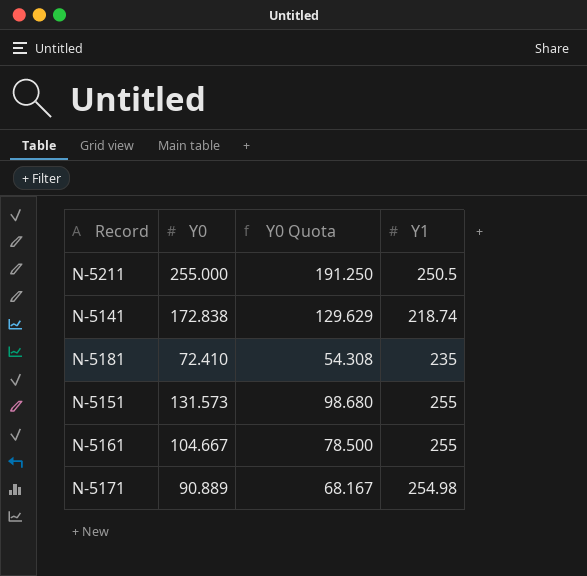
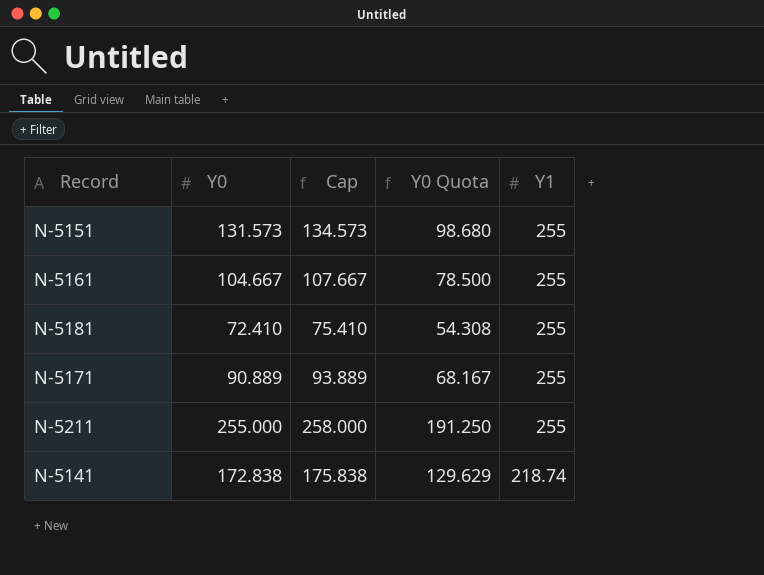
row order: none -> Y1 descending
column Cap | formula: none -> [Y0] + 3
N-5181 | Y1: 235 -> 255
N-5171 | Y1: 254.98 -> 255
N-5211 | Y1: 250.5 -> 255

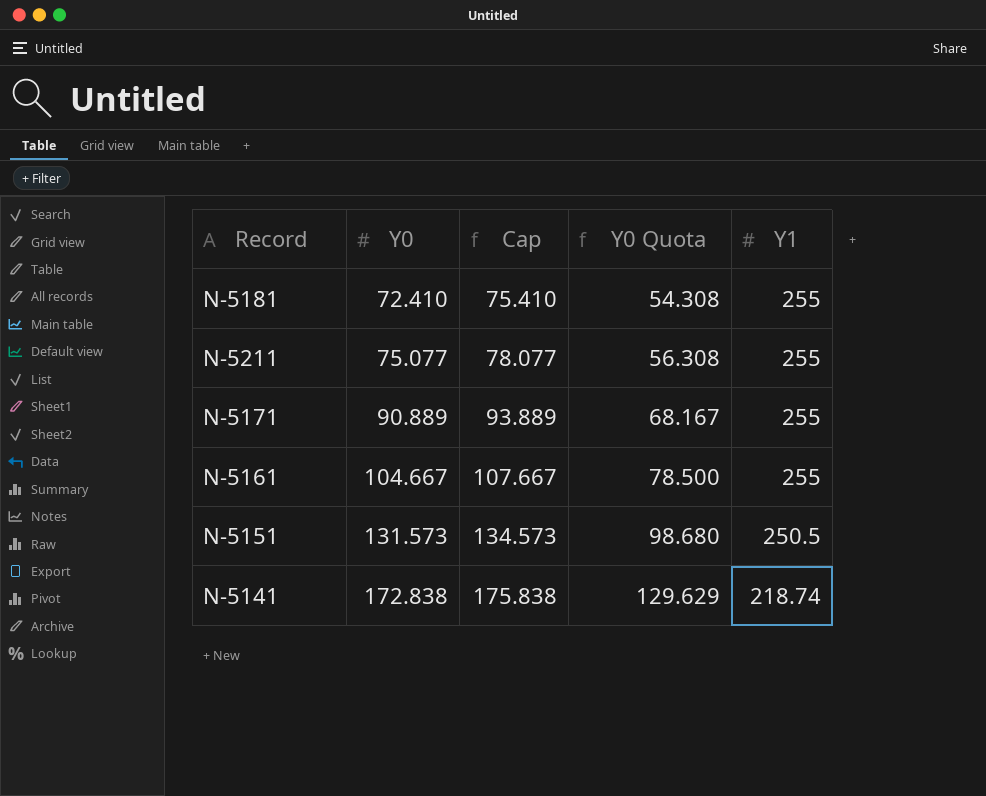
row order: Y1 descending -> Y0 ascending
N-5211 | Y0: 255.000 -> 75.077
N-5211 | Cap: 258.000 -> 78.077
N-5211 | Y0 Quota: 191.250 -> 56.308
N-5151 | Y1: 255 -> 250.5

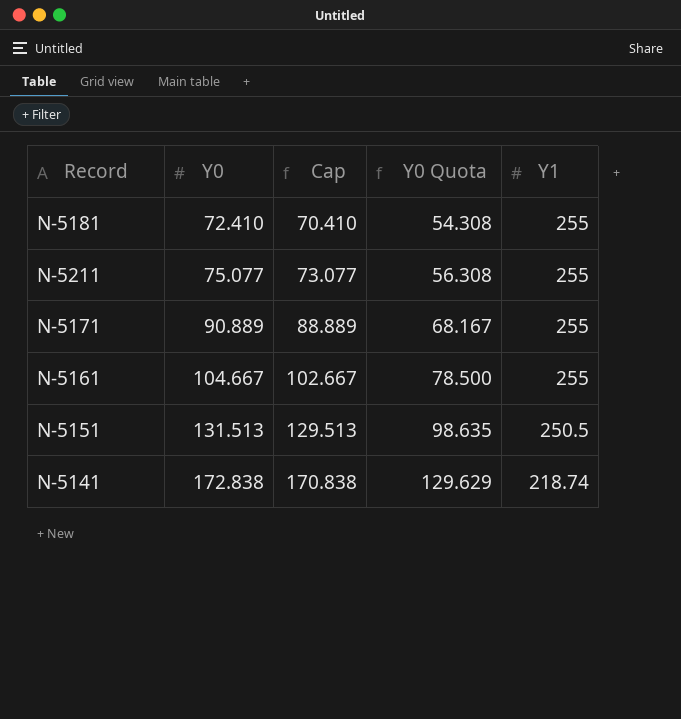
column Cap | formula: [Y0] + 3 -> [Y0] - 2
N-5151 | Y0: 131.573 -> 131.513
N-5151 | Y0 Quota: 98.680 -> 98.635

